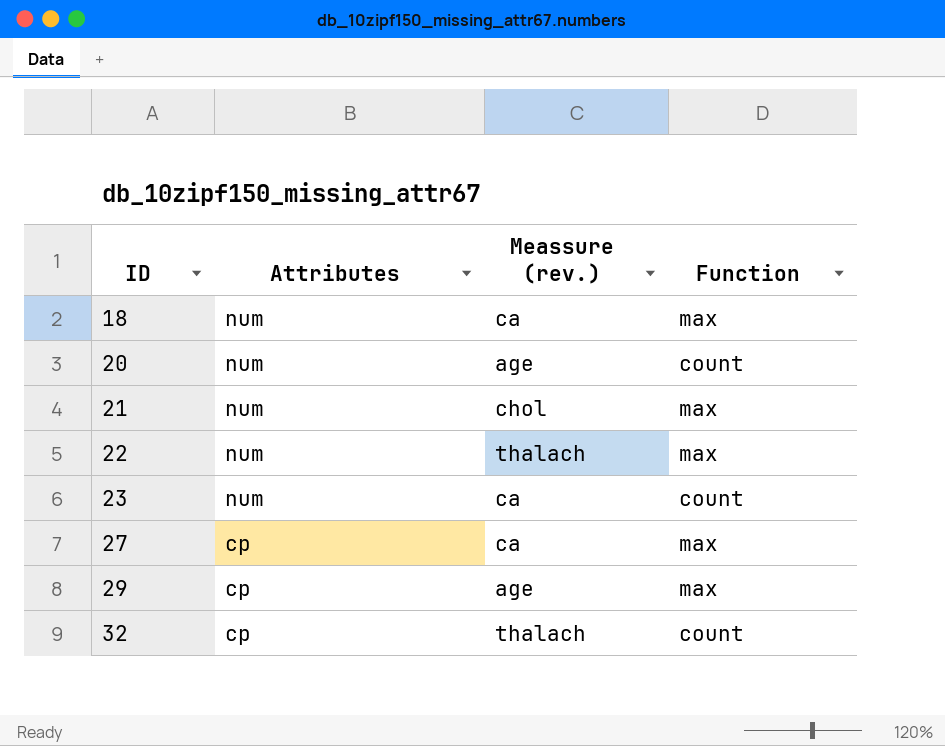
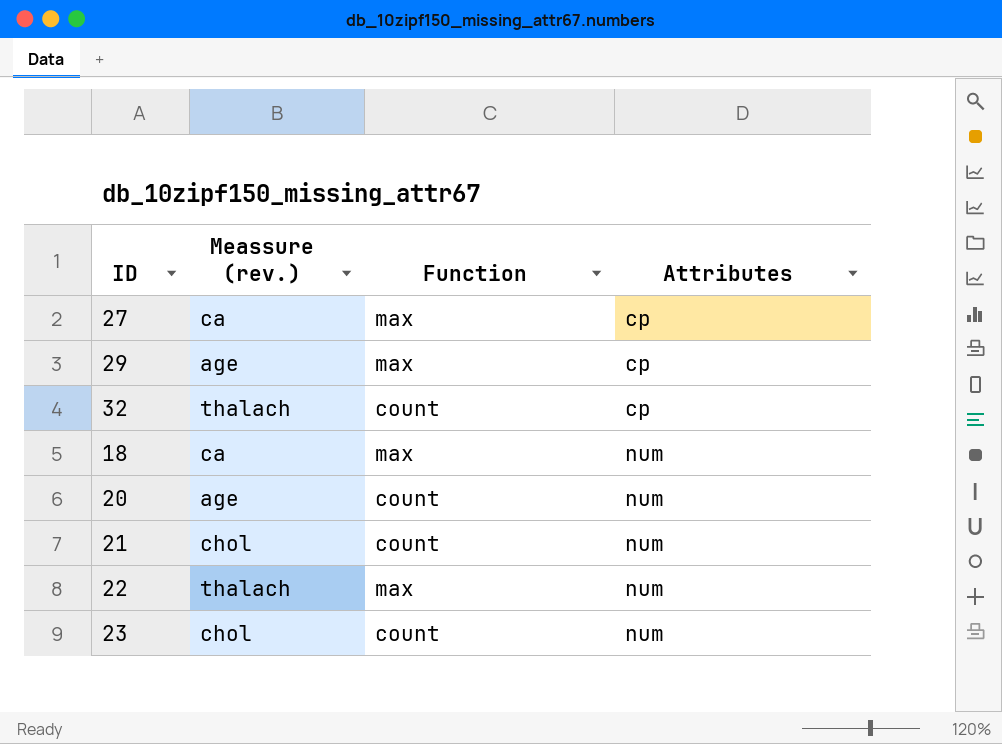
row order: ID ascending -> Attributes ascending
column Attributes | position: 2 -> 4
21 | Function: max -> count
23 | Meassure (rev.): ca -> chol

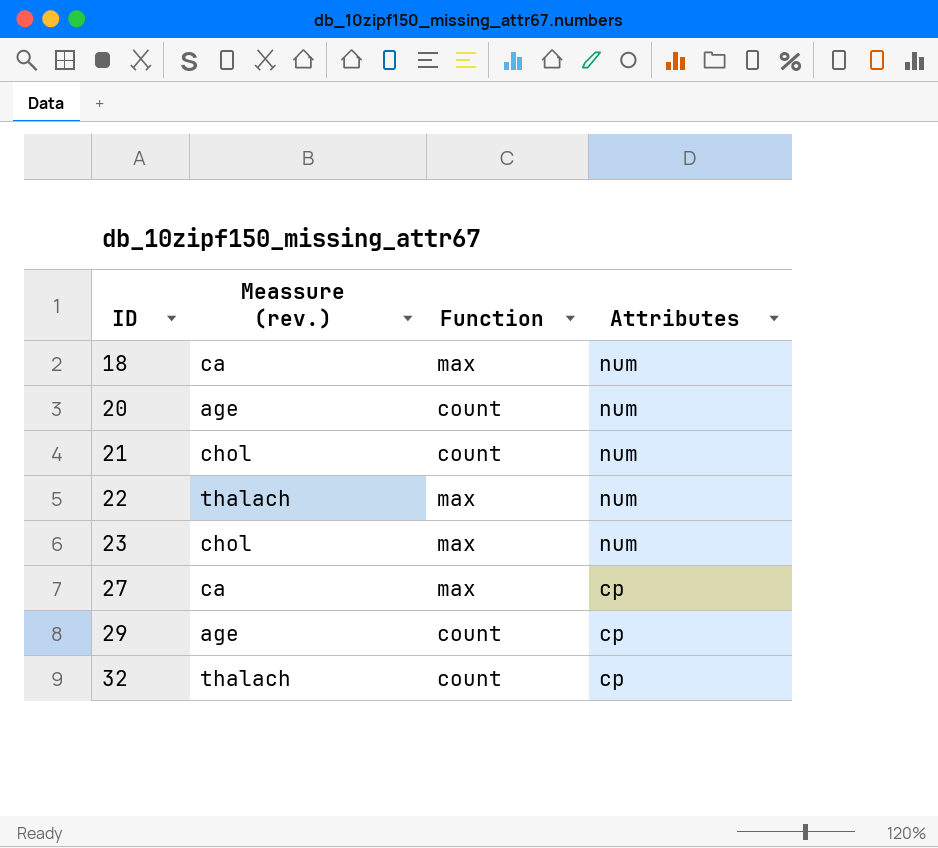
row order: Attributes ascending -> ID ascending
23 | Function: count -> max
29 | Function: max -> count

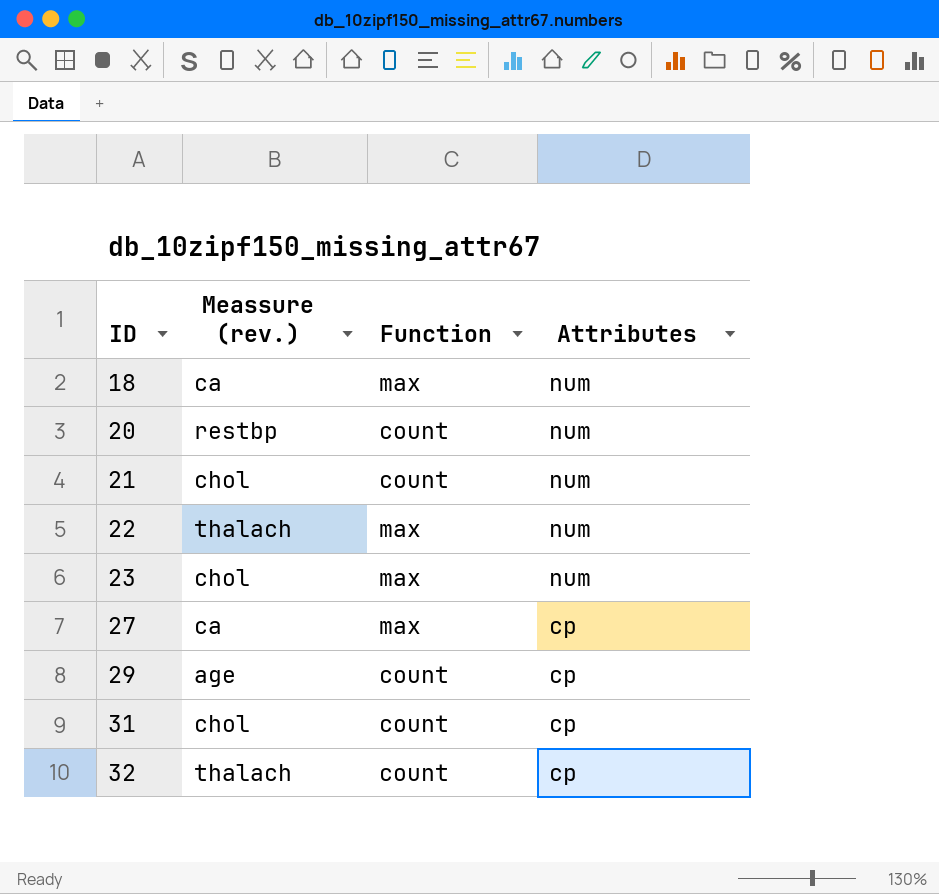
20 | Meassure (rev.): age -> restbp
row 31: none -> chol | count | cp

